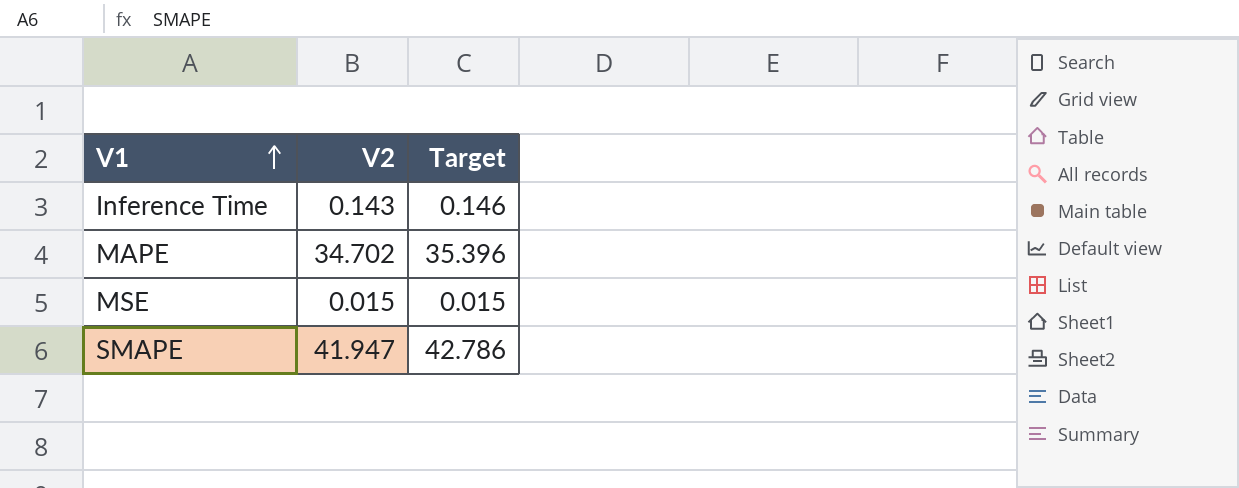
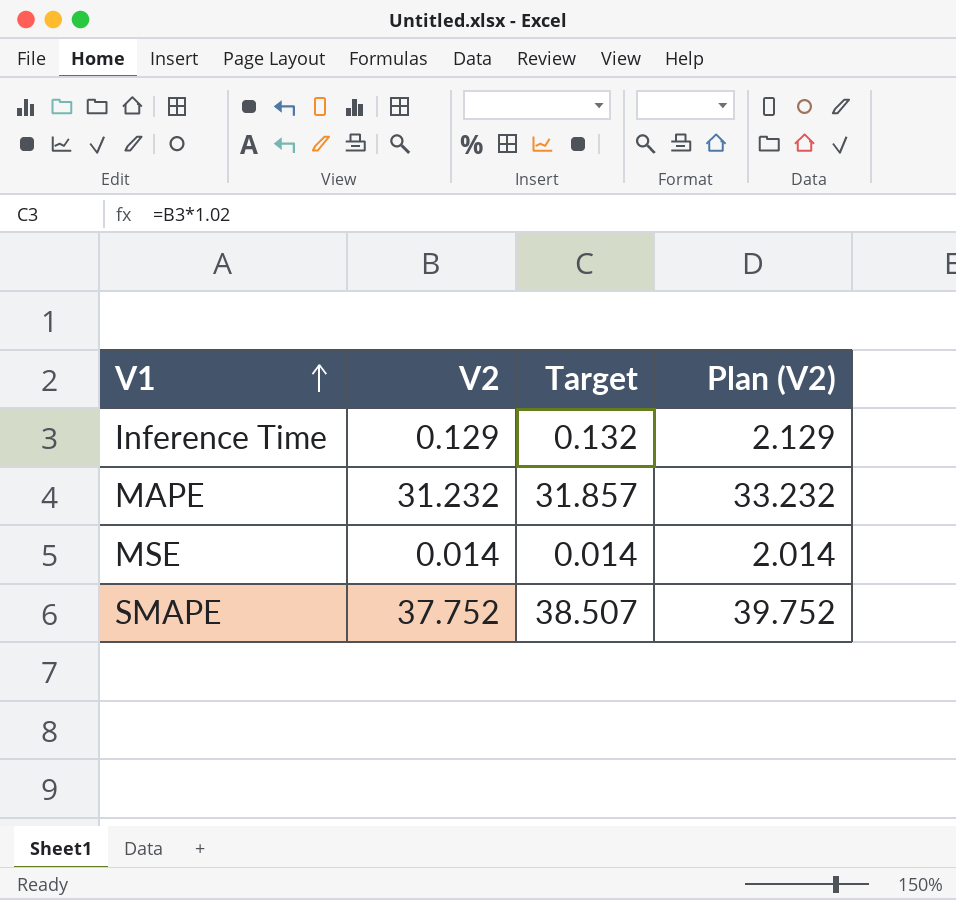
column Plan (V2) | formula: none -> [V2] + 2
Inference Time | V2: 0.143 -> 0.129
Inference Time | Target: 0.146 -> 0.132
MAPE | V2: 34.702 -> 31.232
MAPE | Target: 35.396 -> 31.857
MSE | V2: 0.015 -> 0.014
MSE | Target: 0.015 -> 0.014
SMAPE | V2: 41.947 -> 37.752
SMAPE | Target: 42.786 -> 38.507

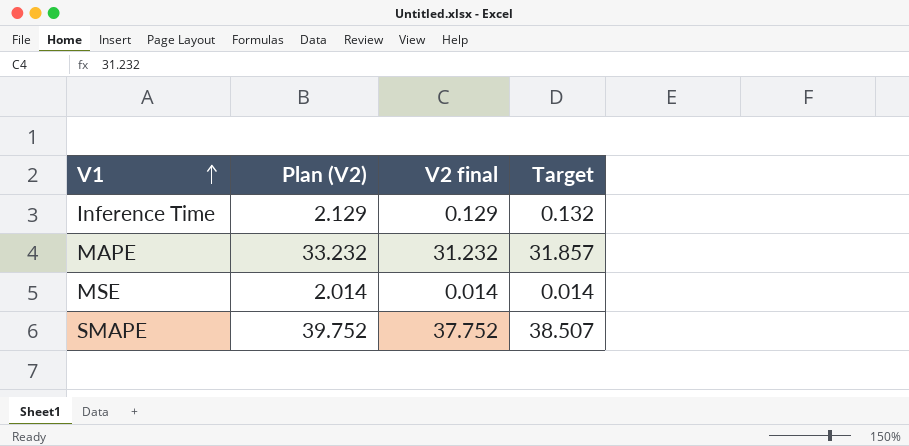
column Plan (V2) | position: 4 -> 2
column name: V2 -> V2 final

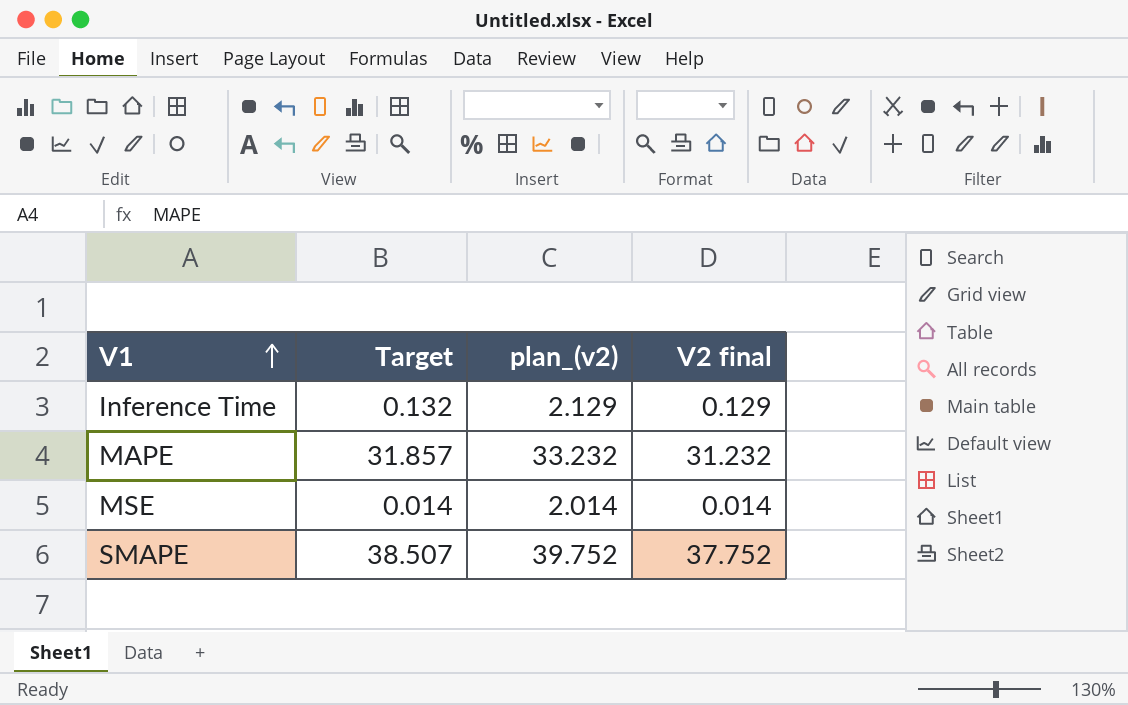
column Target | position: 4 -> 2
column name: Plan (V2) -> plan_(v2)

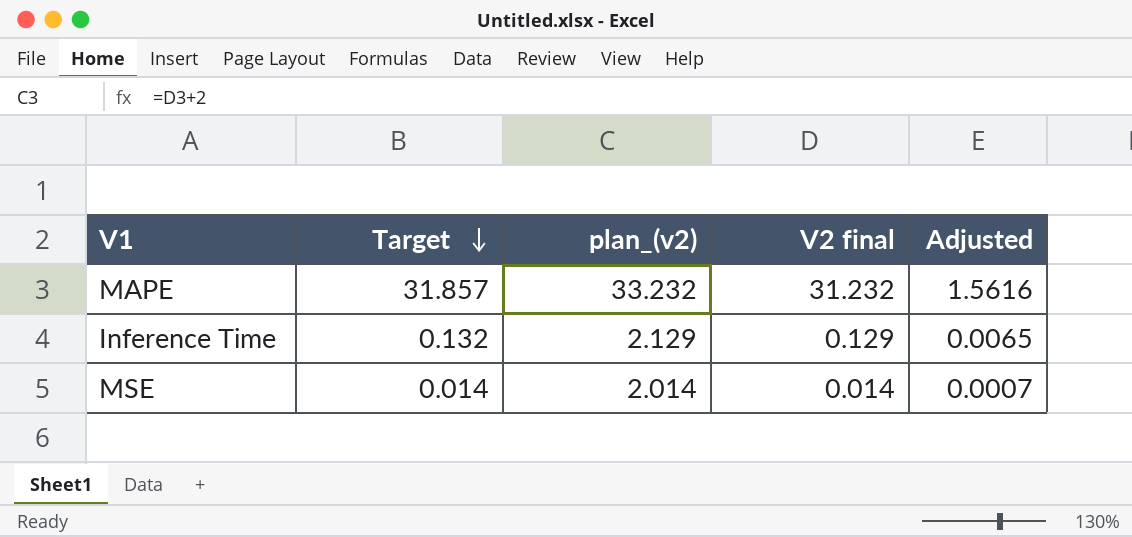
row order: V1 ascending -> Target descending
column Adjusted | formula: none -> [V2 final] * 0.05
row SMAPE: 38.507 | 39.752 | 37.752 -> none

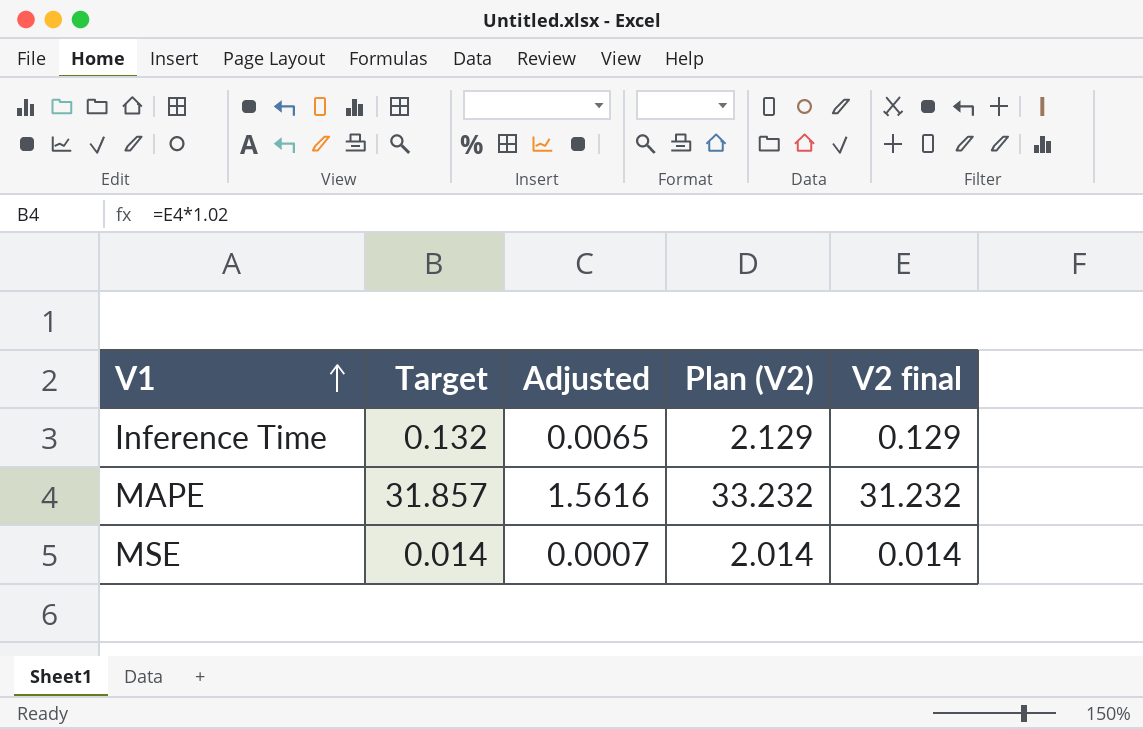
row order: Target descending -> V1 ascending
column Adjusted | position: 5 -> 3
column name: plan_(v2) -> Plan (V2)

